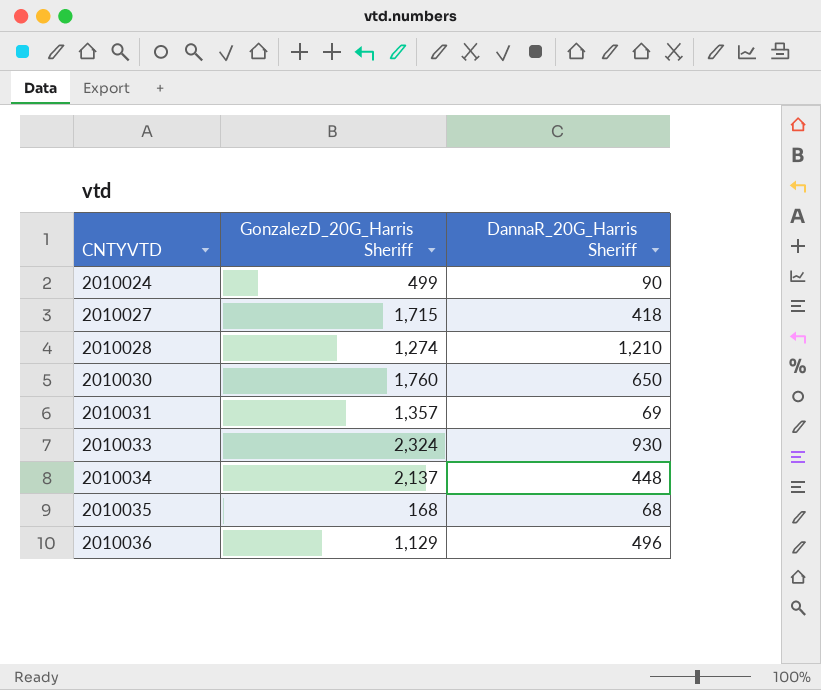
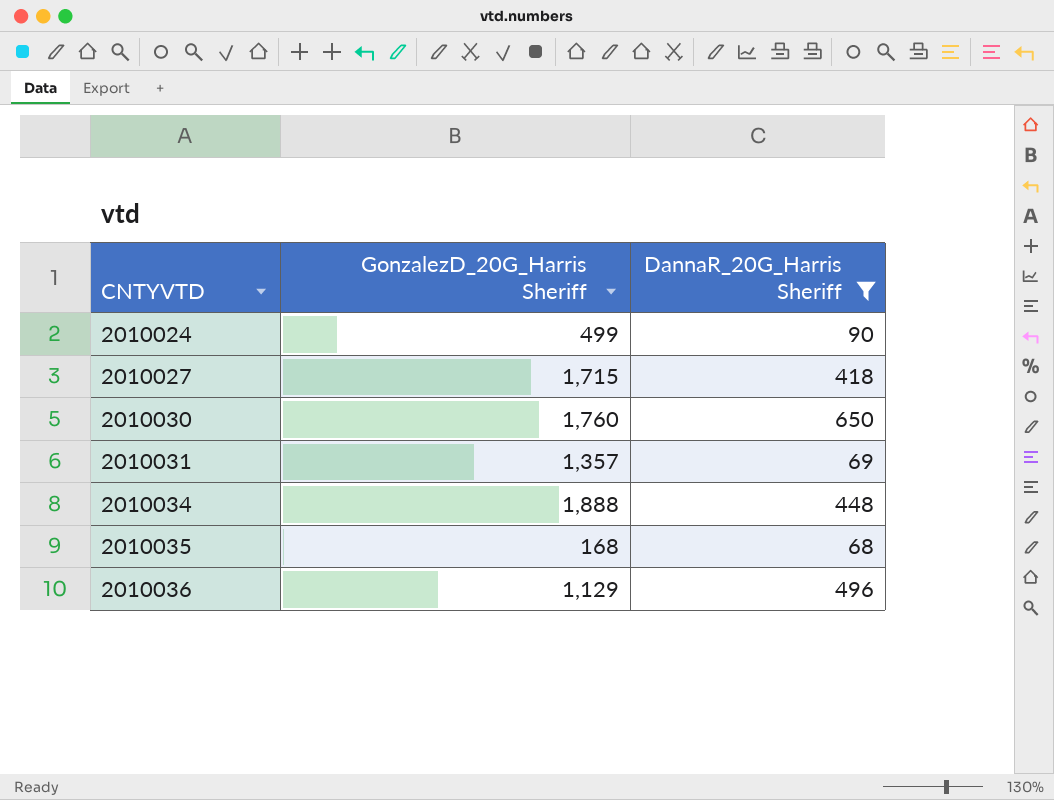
filter: none -> DannaR_20G_Harris Sheriff <= 650
2010034 | GonzalezD_20G_Harris Sheriff: 2,137 -> 1,888

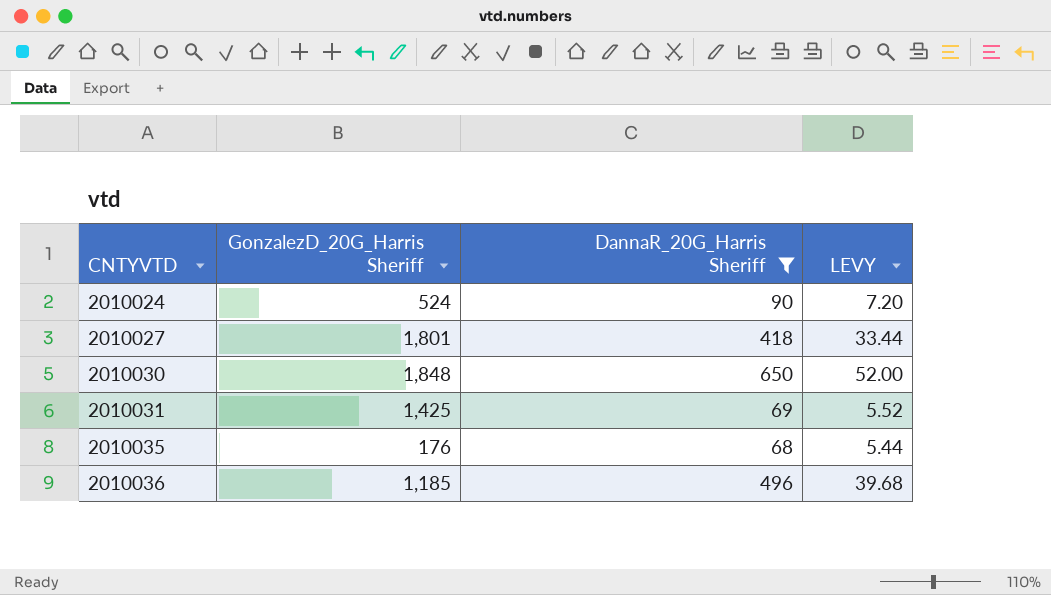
column LEVY | formula: none -> [DannaR_20G_Harris Sheriff] * 0.08
row 2010034: 1,888 | 448 -> none
2010024 | GonzalezD_20G_Harris Sheriff: 499 -> 524
2010027 | GonzalezD_20G_Harris Sheriff: 1,715 -> 1,801
2010030 | GonzalezD_20G_Harris Sheriff: 1,760 -> 1,848
2010031 | GonzalezD_20G_Harris Sheriff: 1,357 -> 1,425
2010035 | GonzalezD_20G_Harris Sheriff: 168 -> 176
2010036 | GonzalezD_20G_Harris Sheriff: 1,129 -> 1,185

